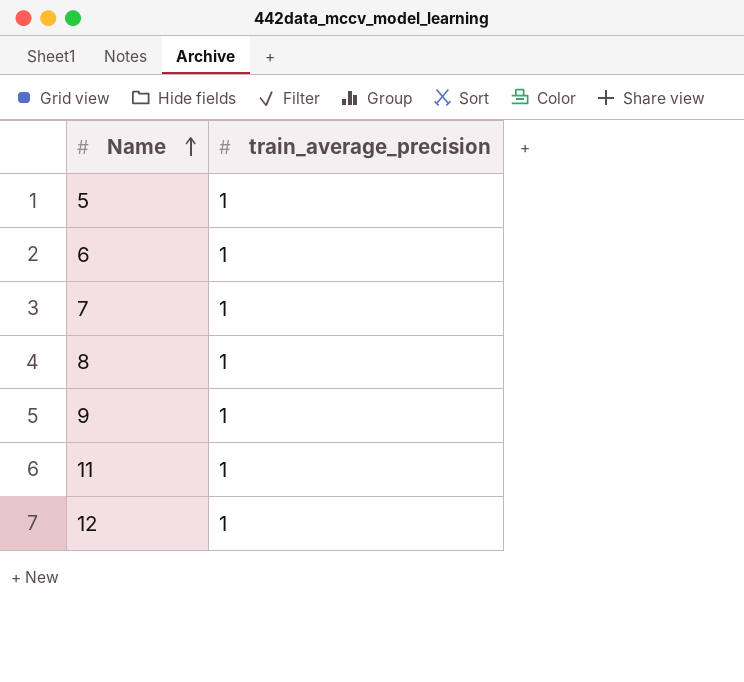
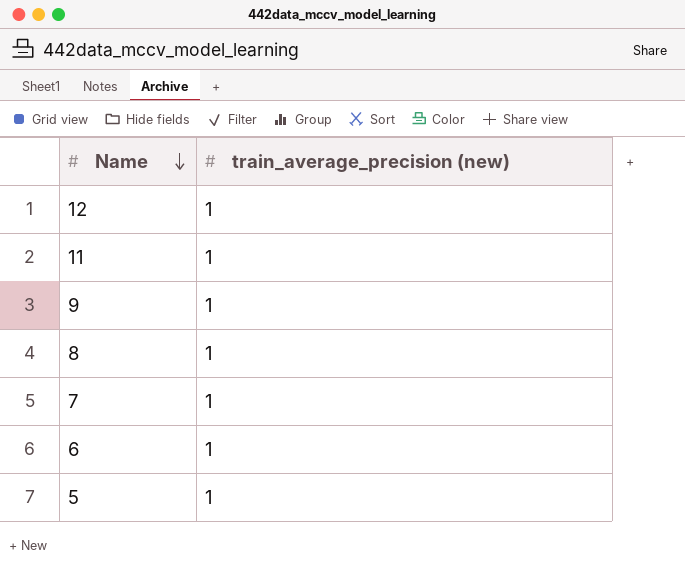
row order: Name ascending -> Name descending
column name: train_average_precision -> train_average_precision (new)

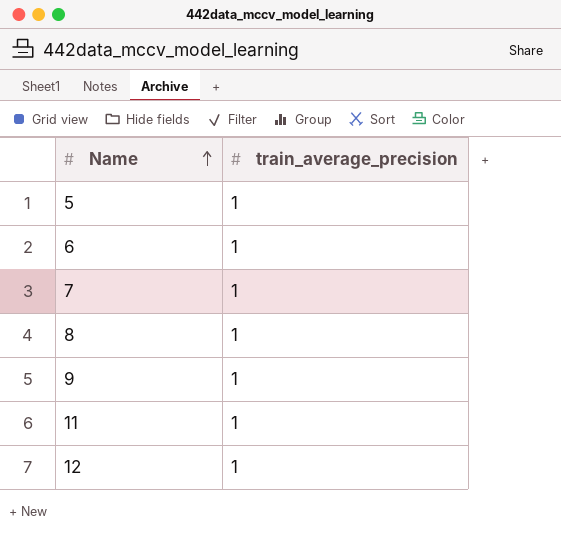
row order: Name descending -> Name ascending
column name: train_average_precision (new) -> train_average_precision

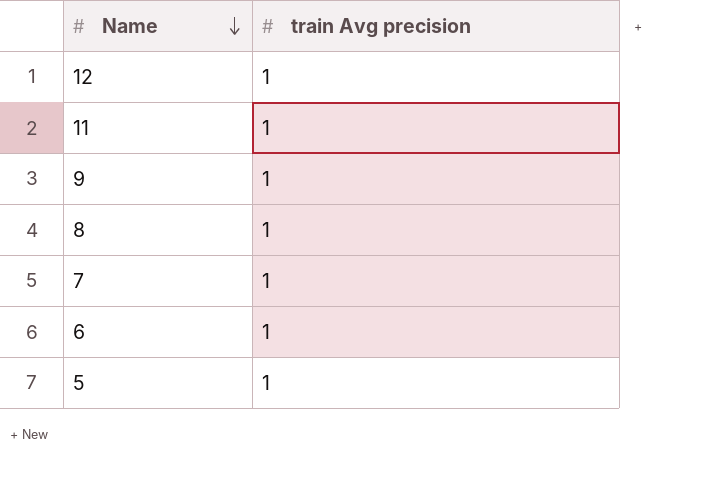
row order: Name ascending -> Name descending
column name: train_average_precision -> train Avg precision

